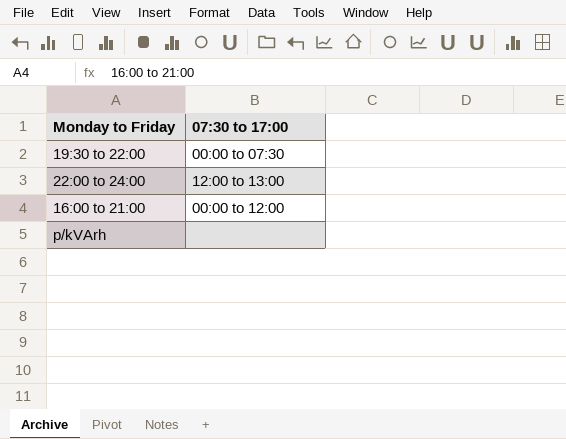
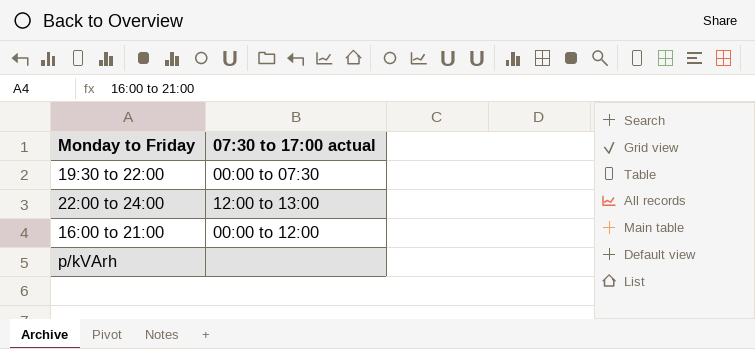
column name: 07:30 to 17:00 -> 07:30 to 17:00 actual

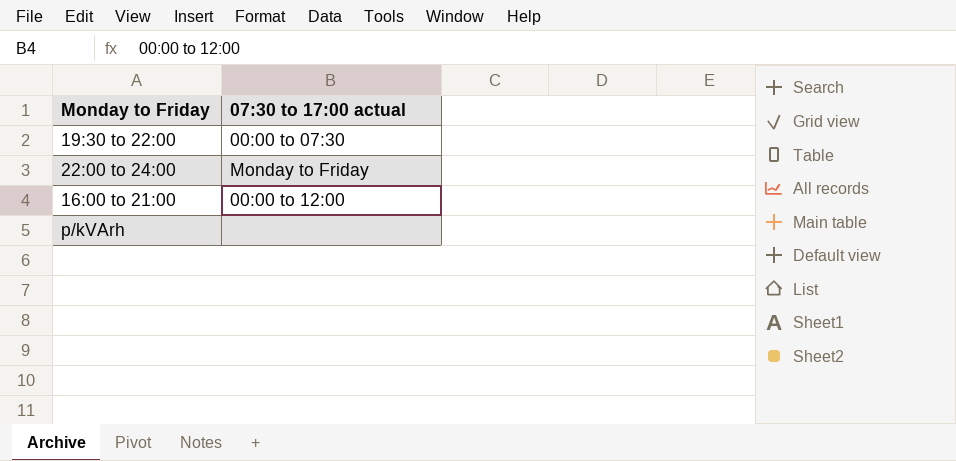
22:00 to 24:00 | 07:30 to 17:00 actual: 12:00 to 13:00 -> Monday to Friday

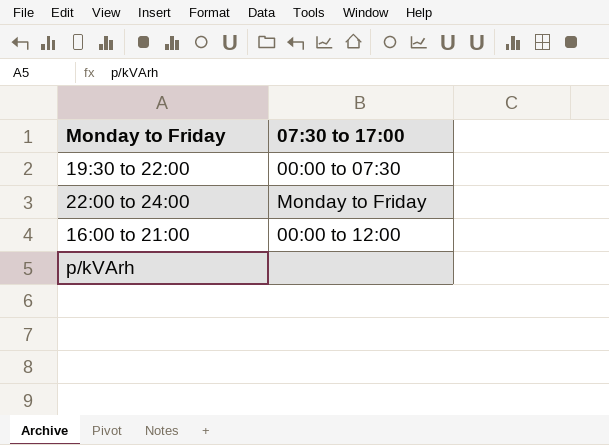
column name: 07:30 to 17:00 actual -> 07:30 to 17:00

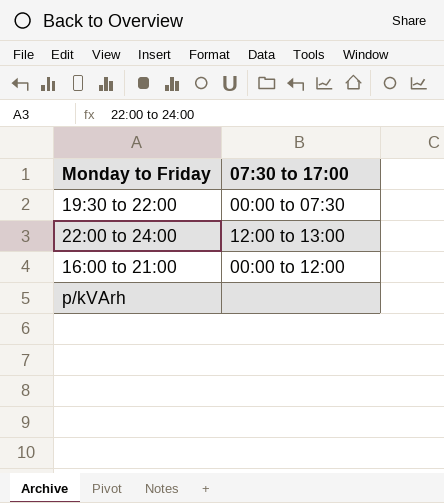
22:00 to 24:00 | 07:30 to 17:00: Monday to Friday -> 12:00 to 13:00

